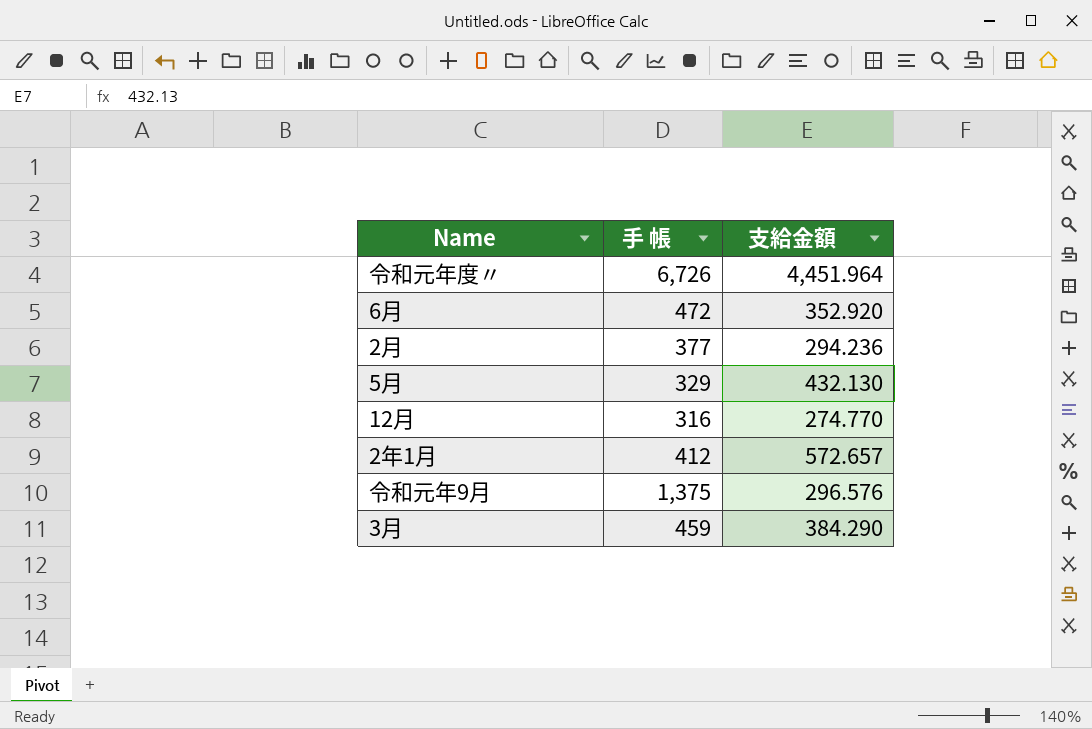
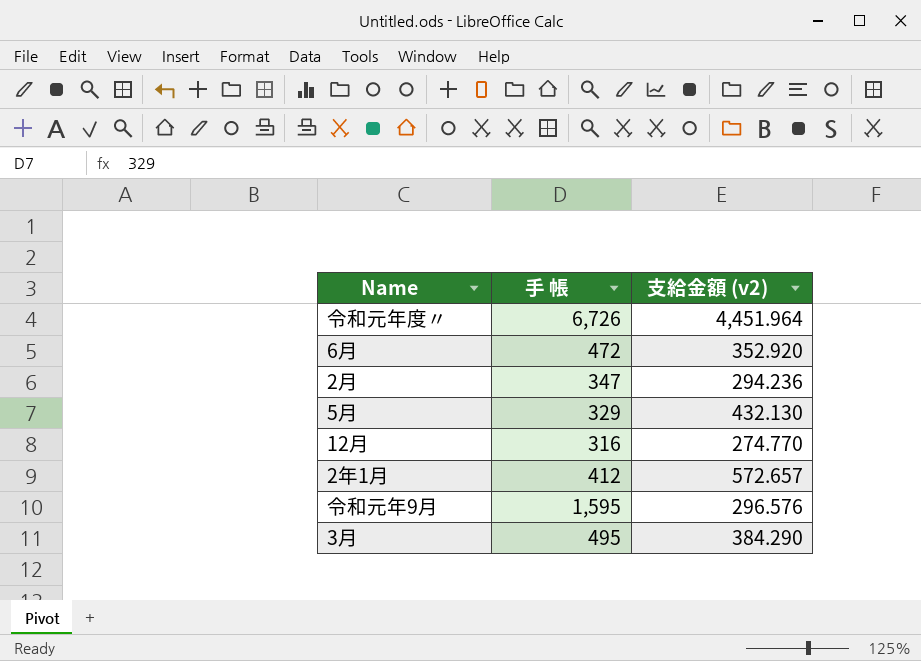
column name: 支給金額 -> 支給金額 (v2)
2月 | 手 帳: 377 -> 347
令和元年9月 | 手 帳: 1,375 -> 1,595
3月 | 手 帳: 459 -> 495

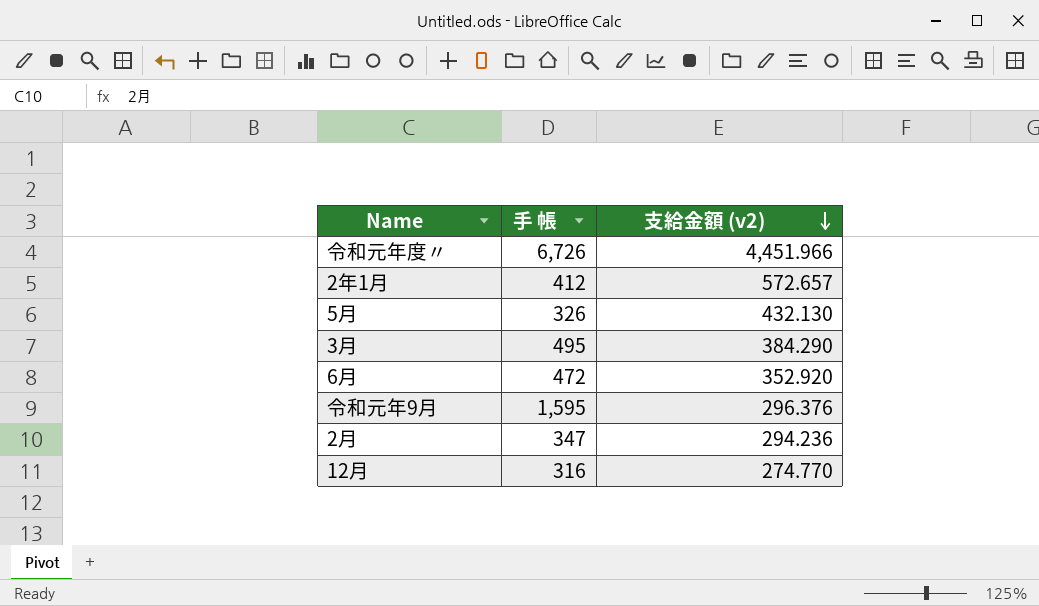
row order: none -> 支給金額 (v2) descending
令和元年度〃 | 支給金額 (v2): 4,451.964 -> 4,451.966
5月 | 手 帳: 329 -> 326
令和元年9月 | 支給金額 (v2): 296.576 -> 296.376

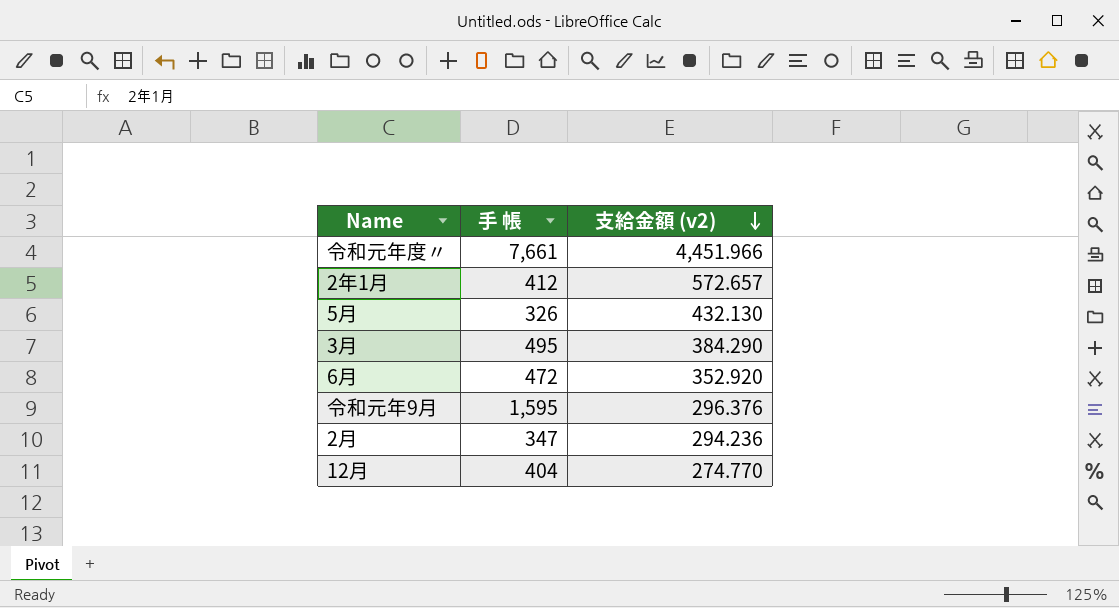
令和元年度〃 | 手 帳: 6,726 -> 7,661
12月 | 手 帳: 316 -> 404

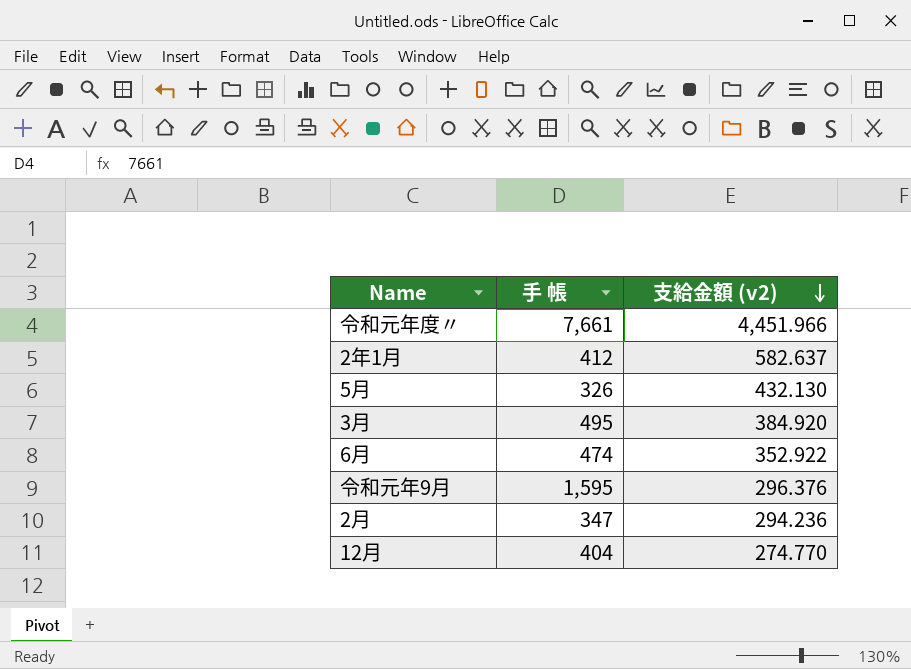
2年1月 | 支給金額 (v2): 572.657 -> 582.637
3月 | 支給金額 (v2): 384.290 -> 384.920
6月 | 手 帳: 472 -> 474
6月 | 支給金額 (v2): 352.920 -> 352.922

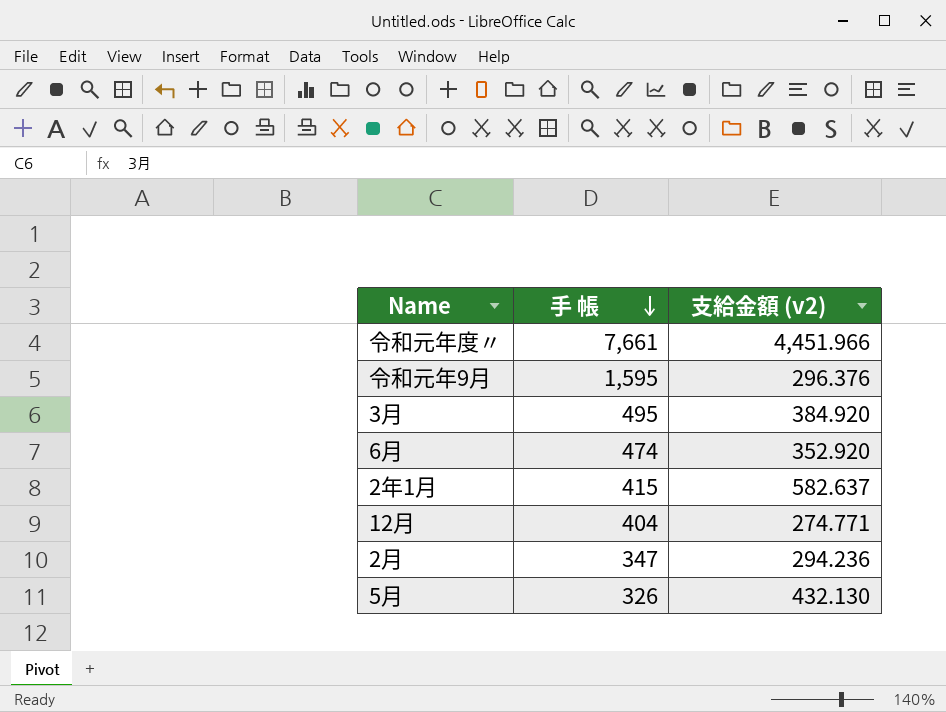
row order: 支給金額 (v2) descending -> 手 帳 descending
6月 | 支給金額 (v2): 352.922 -> 352.920
2年1月 | 手 帳: 412 -> 415
12月 | 支給金額 (v2): 274.770 -> 274.771

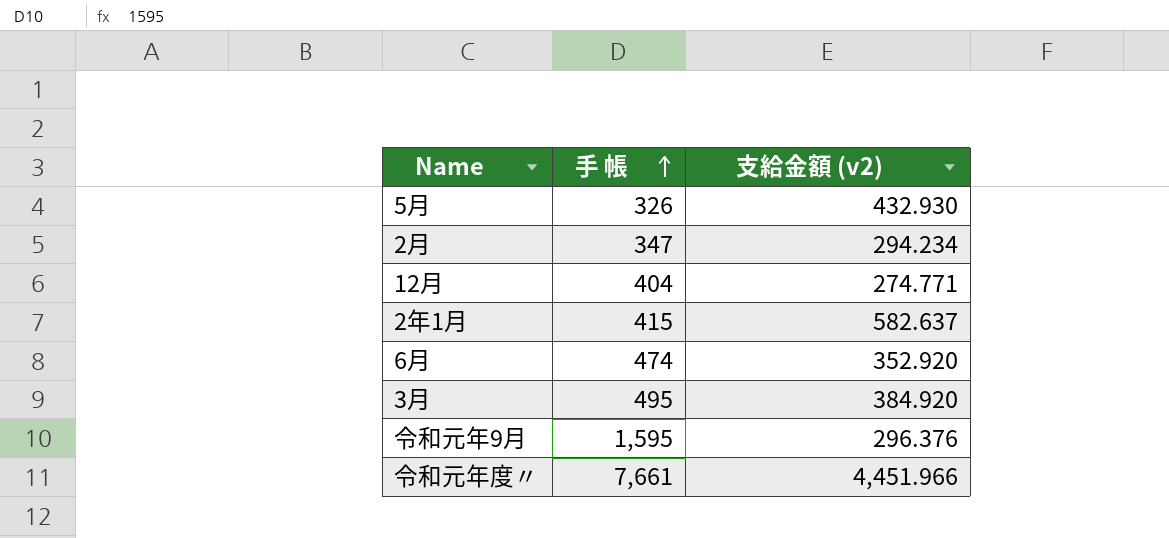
row order: 手 帳 descending -> 手 帳 ascending
5月 | 支給金額 (v2): 432.130 -> 432.930
2月 | 支給金額 (v2): 294.236 -> 294.234

